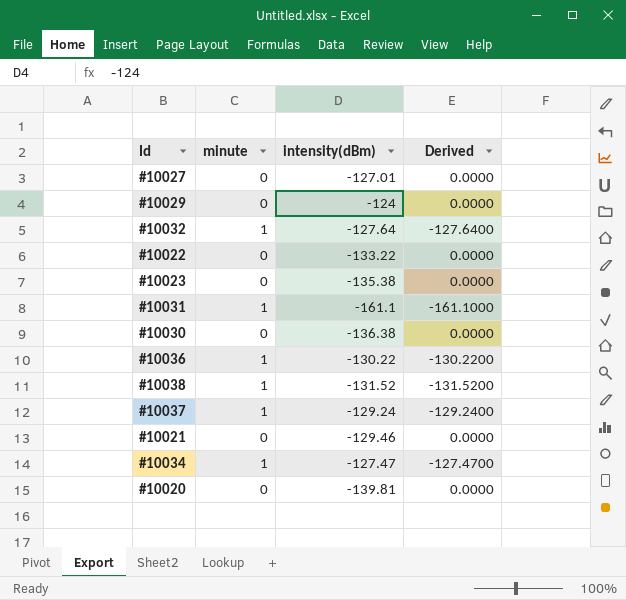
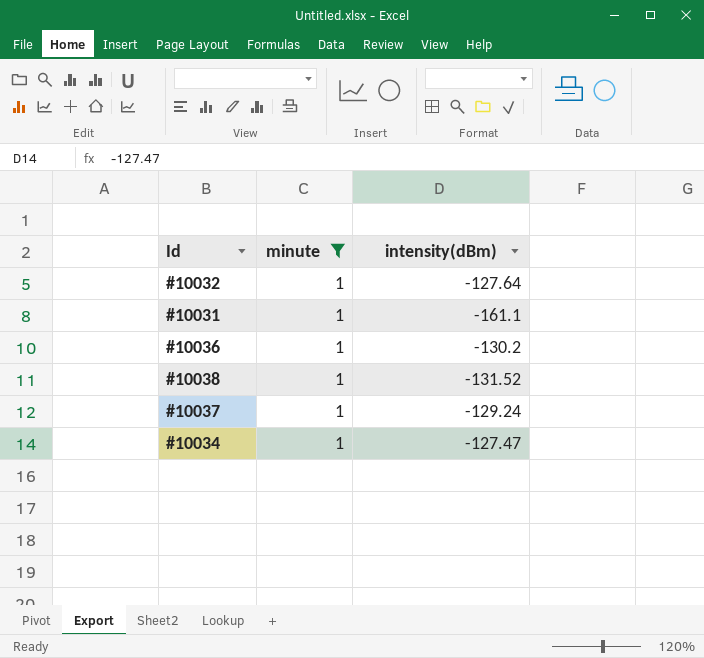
filter: none -> minute = 1
column Derived | formula: [minute] * [intensity(dBm)] -> none
#10036 | intensity(dBm): -130.22 -> -130.2

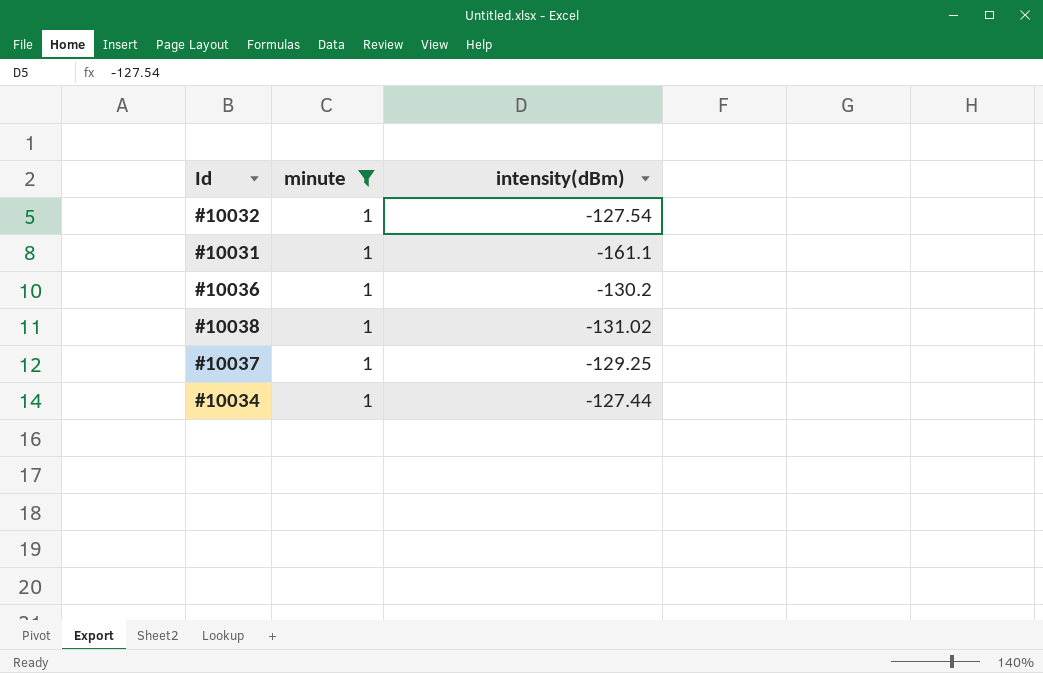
#10032 | intensity(dBm): -127.64 -> -127.54
#10038 | intensity(dBm): -131.52 -> -131.02
#10037 | intensity(dBm): -129.24 -> -129.25
#10034 | intensity(dBm): -127.47 -> -127.44

